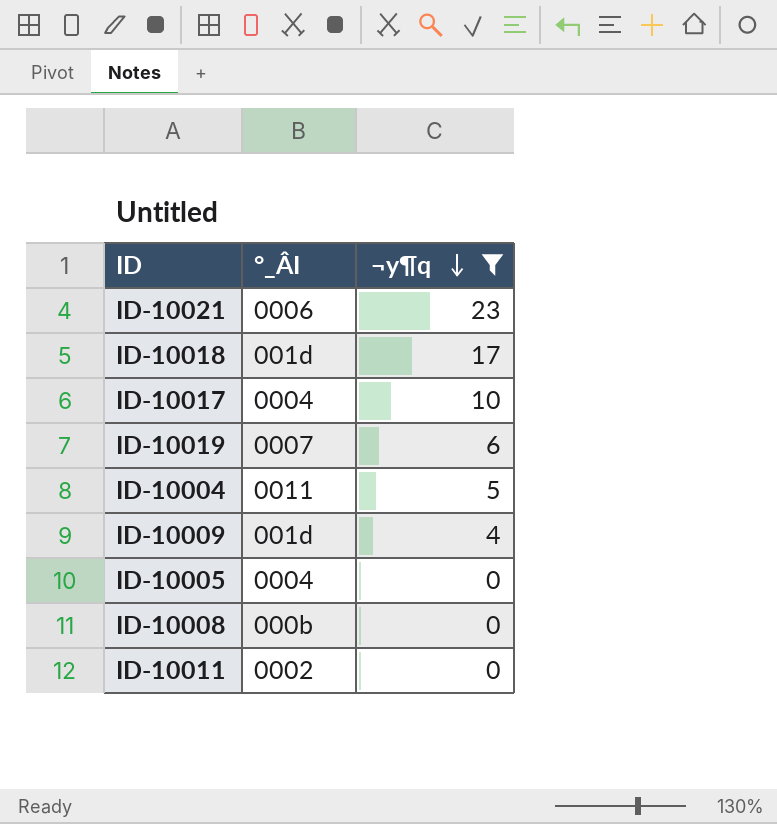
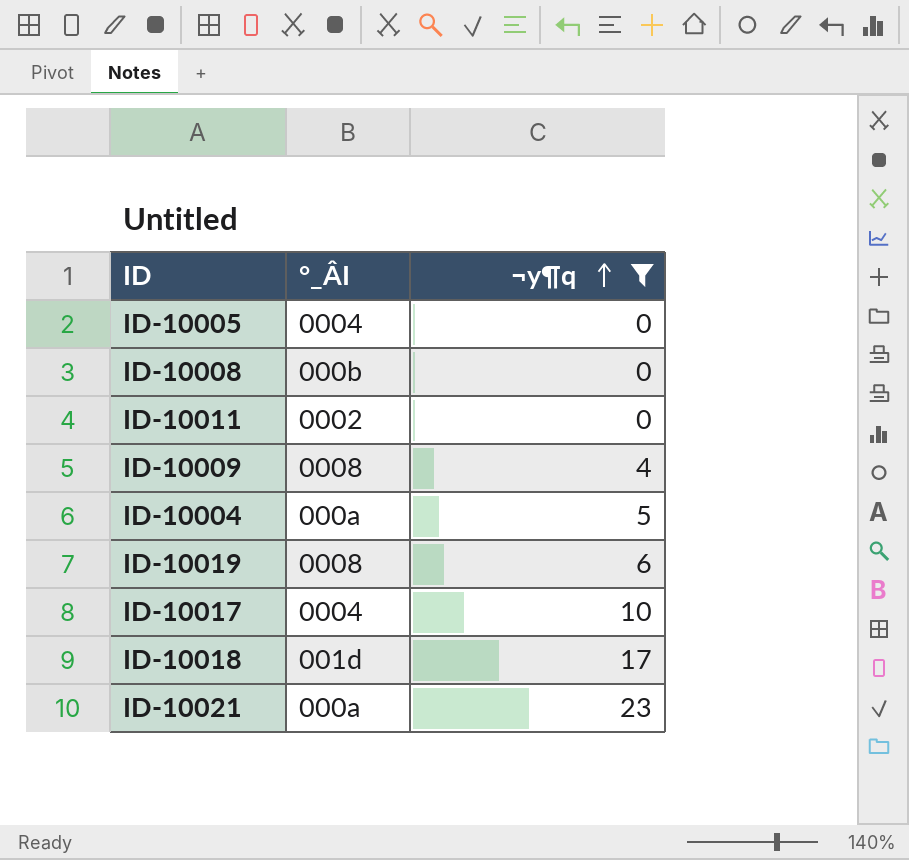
row order: ¬y¶q descending -> ¬y¶q ascending
ID-10009 | °_ÂI: 001d -> 0008
ID-10004 | °_ÂI: 0011 -> 000a
ID-10019 | °_ÂI: 0007 -> 0008
ID-10021 | °_ÂI: 0006 -> 000a

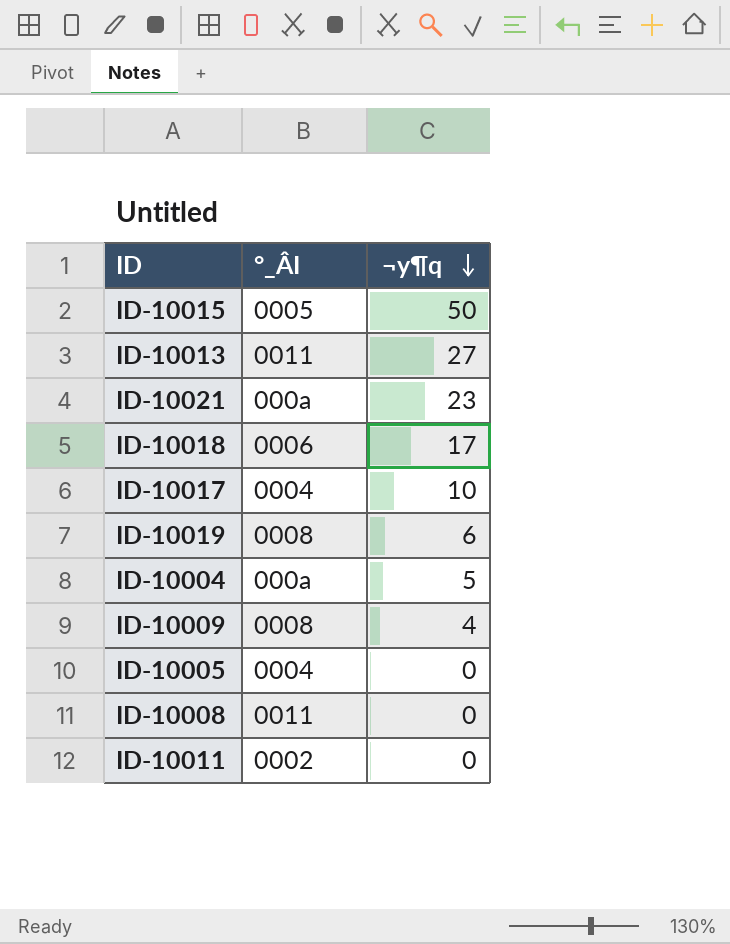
filter: ¬y¶q <= 23 -> none
row order: ¬y¶q ascending -> ¬y¶q descending
ID-10018 | °_ÂI: 001d -> 0006
ID-10008 | °_ÂI: 000b -> 0011

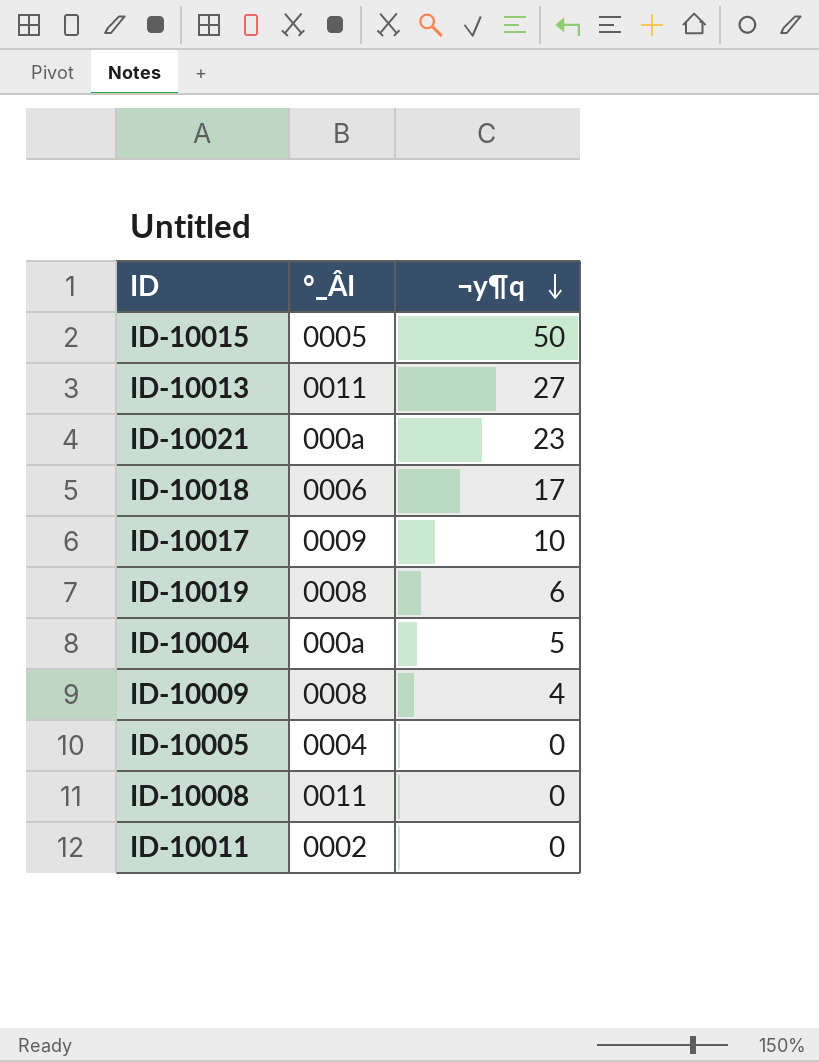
ID-10017 | °_ÂI: 0004 -> 0009

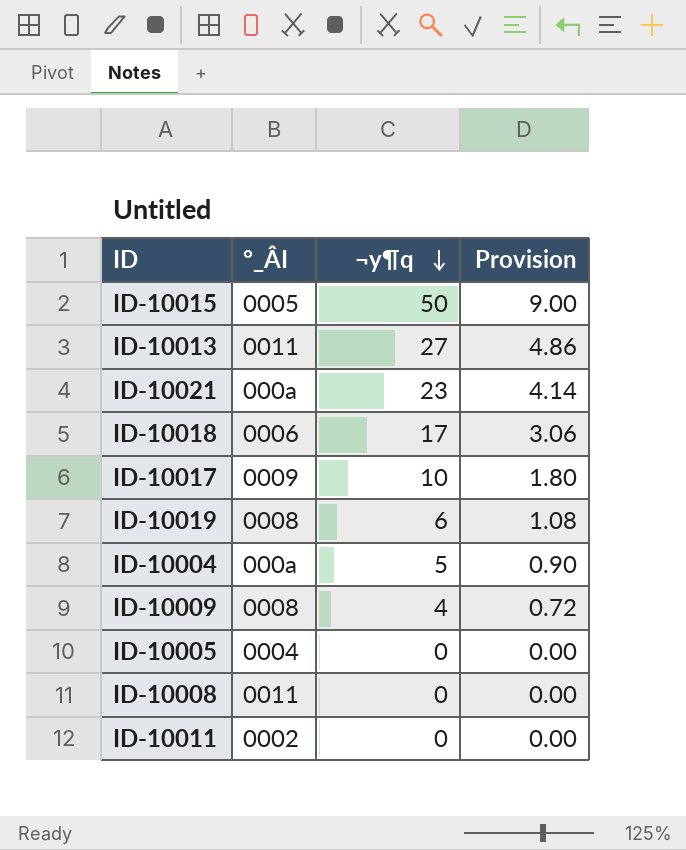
column Provision | formula: none -> [¬y¶q] * 0.18

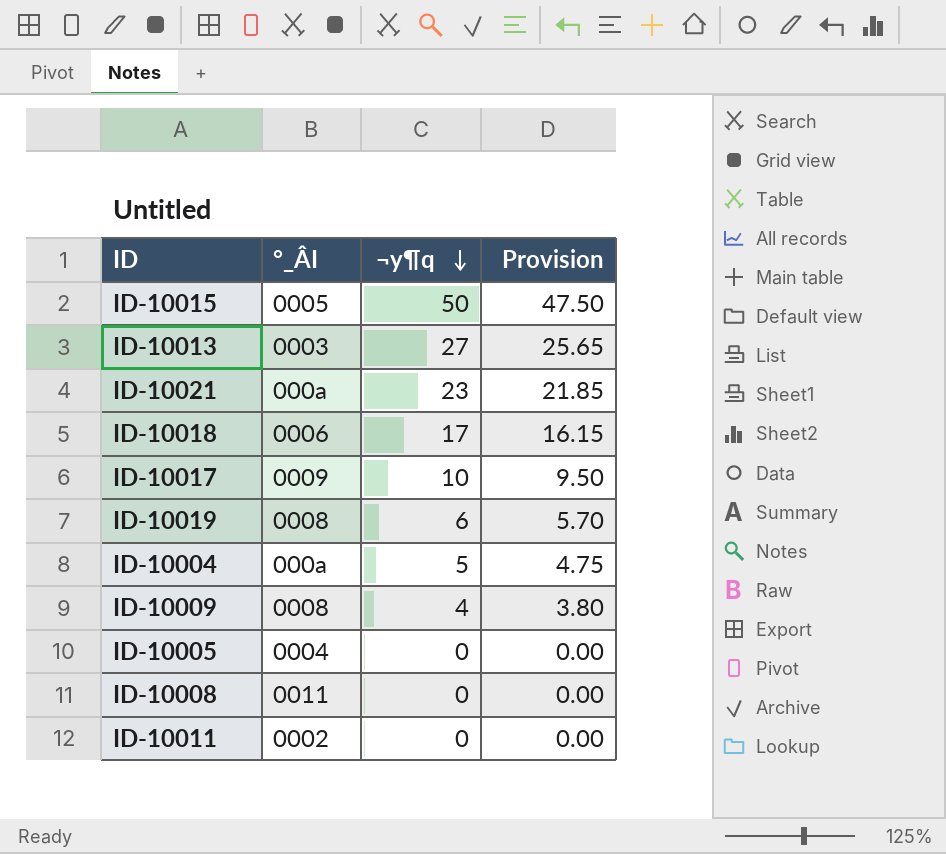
column Provision | formula: [¬y¶q] * 0.18 -> [¬y¶q] * 0.95
ID-10013 | °_ÂI: 0011 -> 0003

